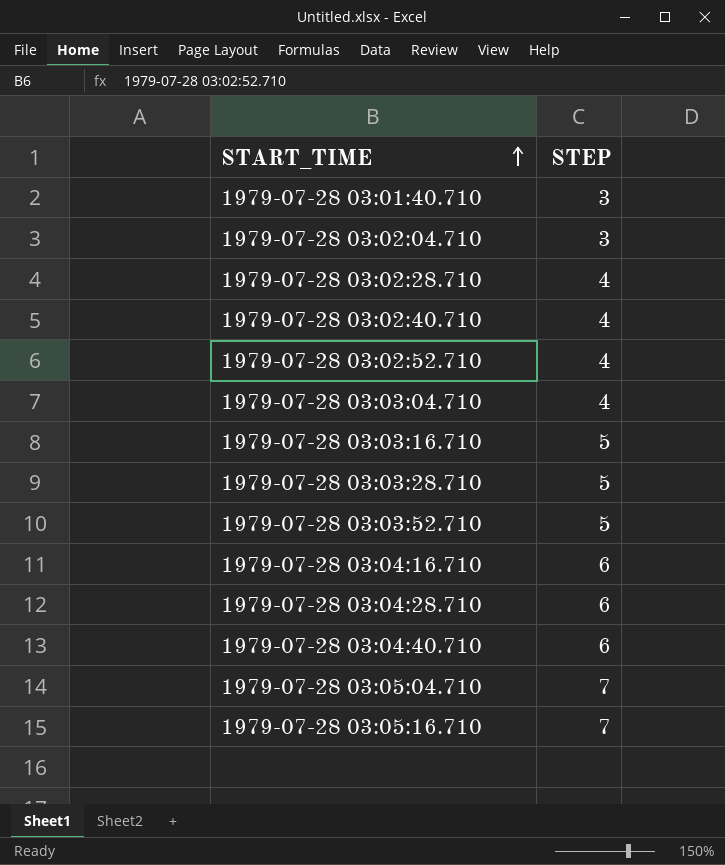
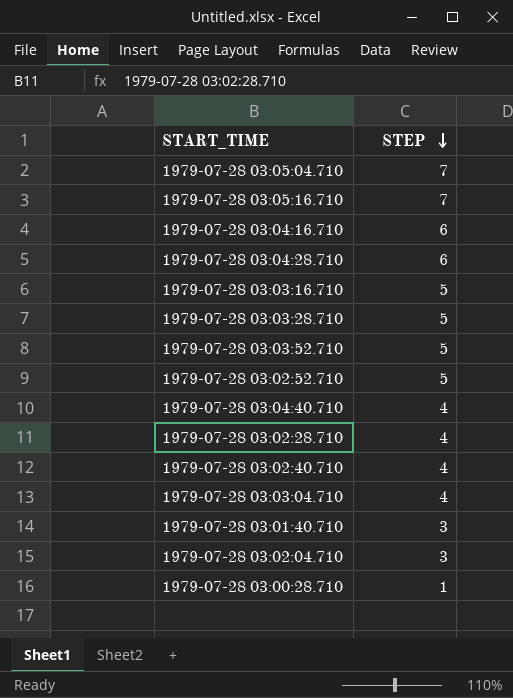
row order: START_TIME ascending -> STEP descending
1979-07-28 03:02:52.710 | STEP: 4 -> 5
1979-07-28 03:04:40.710 | STEP: 6 -> 4
row 1979-07-28 03:00:28.710: none -> 1

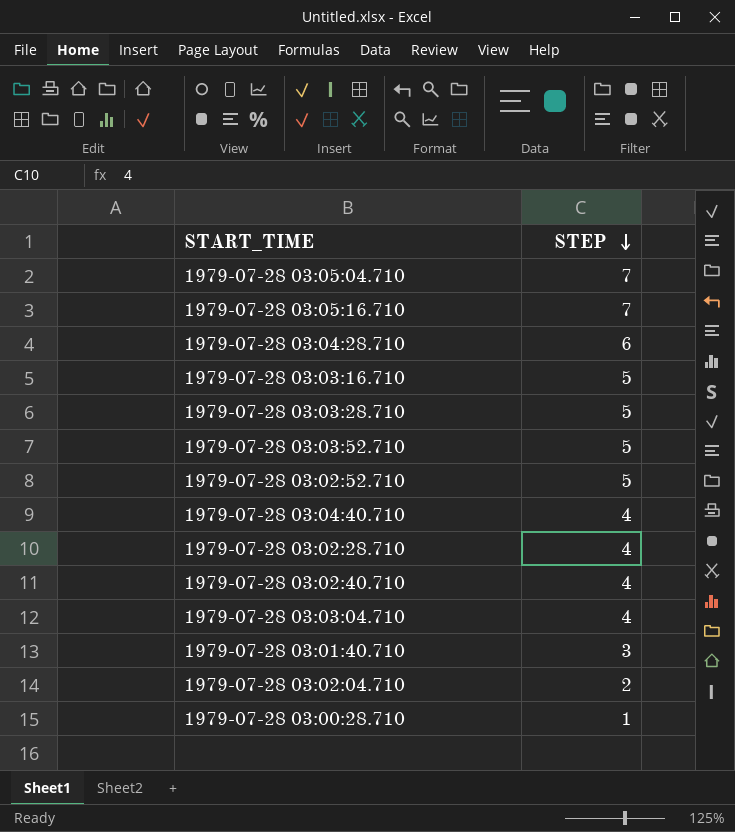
row 1979-07-28 03:04:16.710: 6 -> none
1979-07-28 03:02:04.710 | STEP: 3 -> 2

